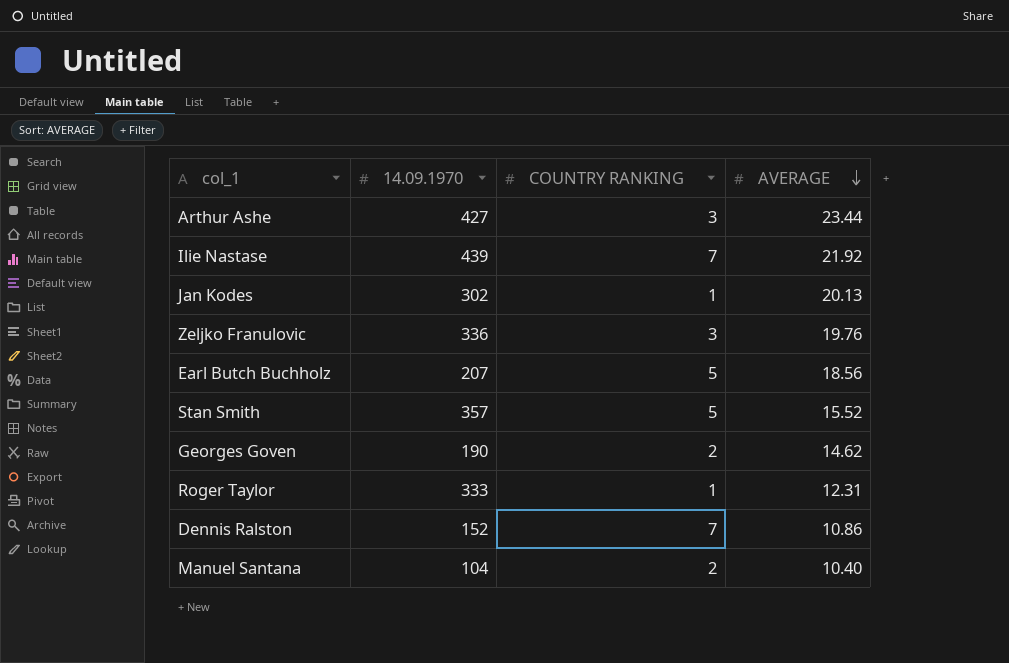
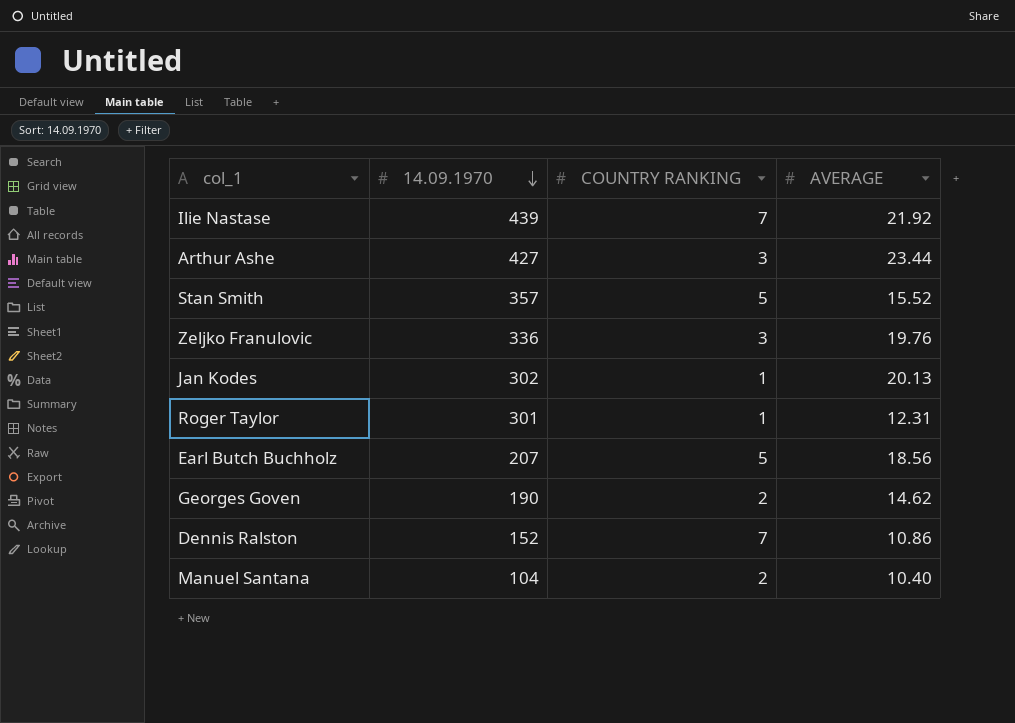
row order: AVERAGE descending -> 14.09.1970 descending
Roger Taylor | 14.09.1970: 333 -> 301

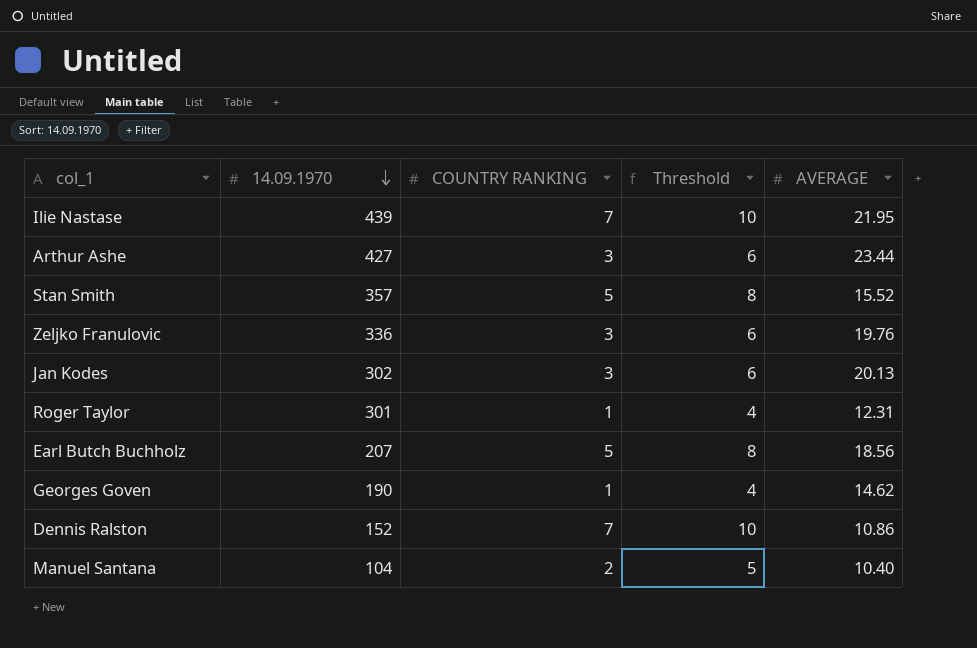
column Threshold | formula: none -> [COUNTRY RANKING] + 3
Ilie Nastase | AVERAGE: 21.92 -> 21.95
Jan Kodes | COUNTRY RANKING: 1 -> 3
Georges Goven | COUNTRY RANKING: 2 -> 1

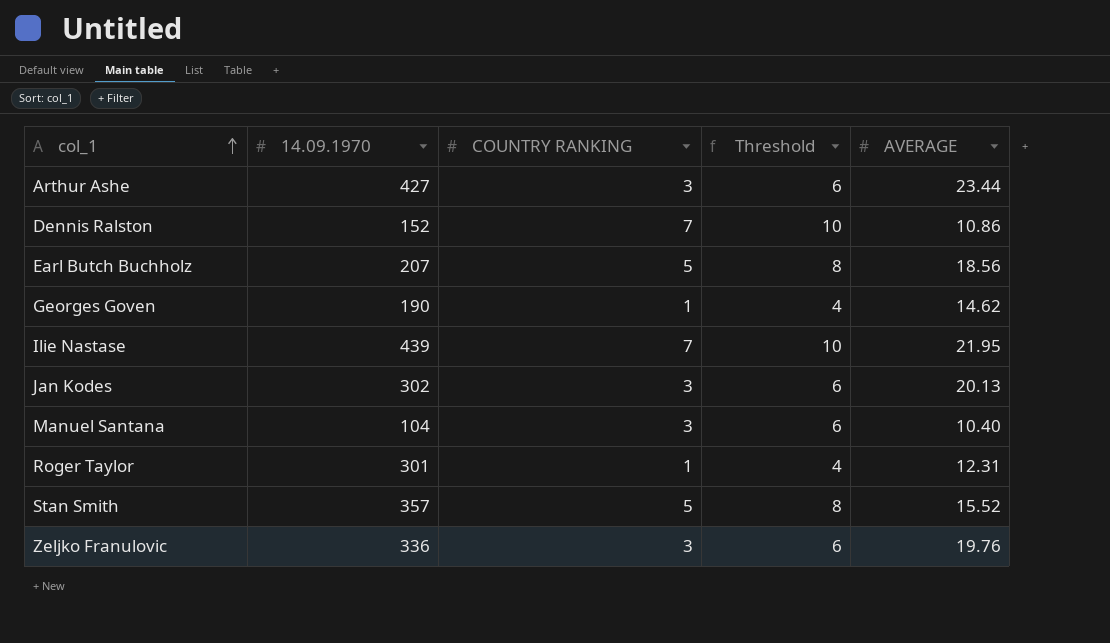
row order: 14.09.1970 descending -> col_1 ascending
Manuel Santana | COUNTRY RANKING: 2 -> 3
Manuel Santana | Threshold: 5 -> 6

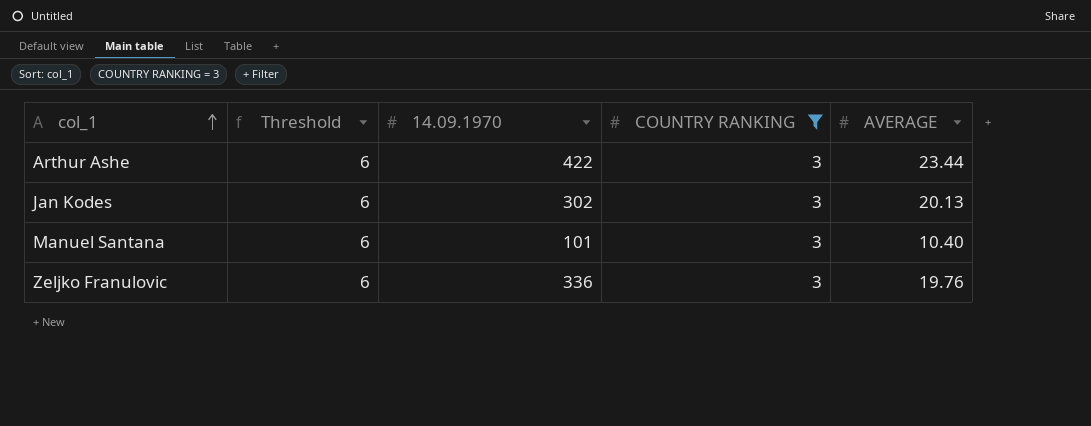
filter: none -> COUNTRY RANKING = 3
column Threshold | position: 4 -> 2
Arthur Ashe | 14.09.1970: 427 -> 422
Manuel Santana | 14.09.1970: 104 -> 101

